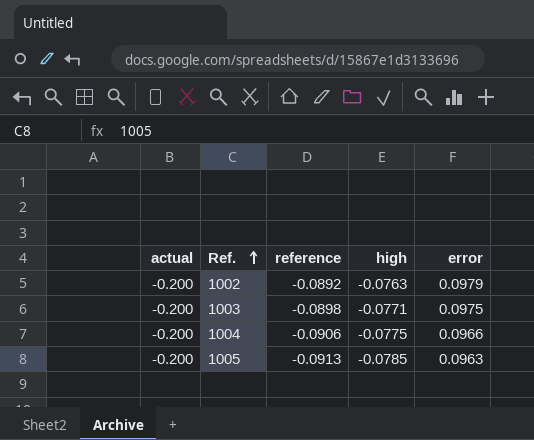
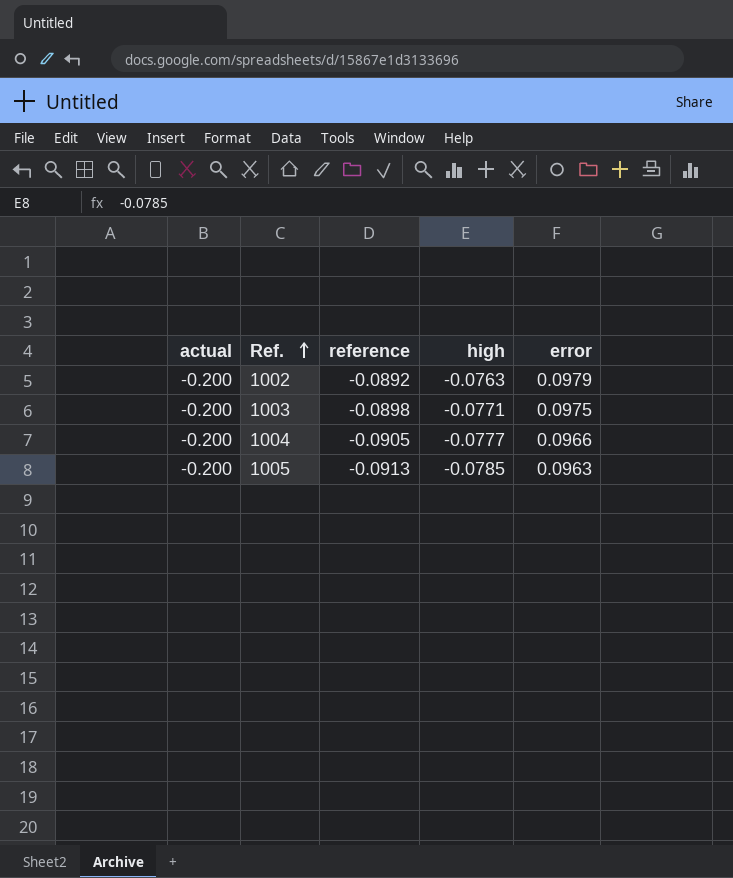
1004 | reference: -0.0906 -> -0.0905
1004 | high: -0.0775 -> -0.0777

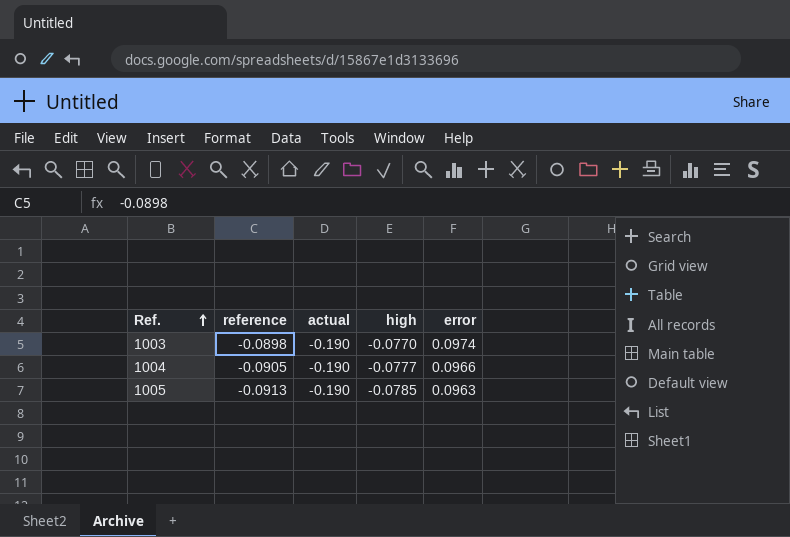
column actual | position: 1 -> 3
row 1002: -0.200 | -0.0892 | -0.0763 | 0.0979 -> none
1003 | actual: -0.200 -> -0.190
1003 | high: -0.0771 -> -0.0770
1003 | error: 0.0975 -> 0.0974
1004 | actual: -0.200 -> -0.190
1005 | actual: -0.200 -> -0.190

